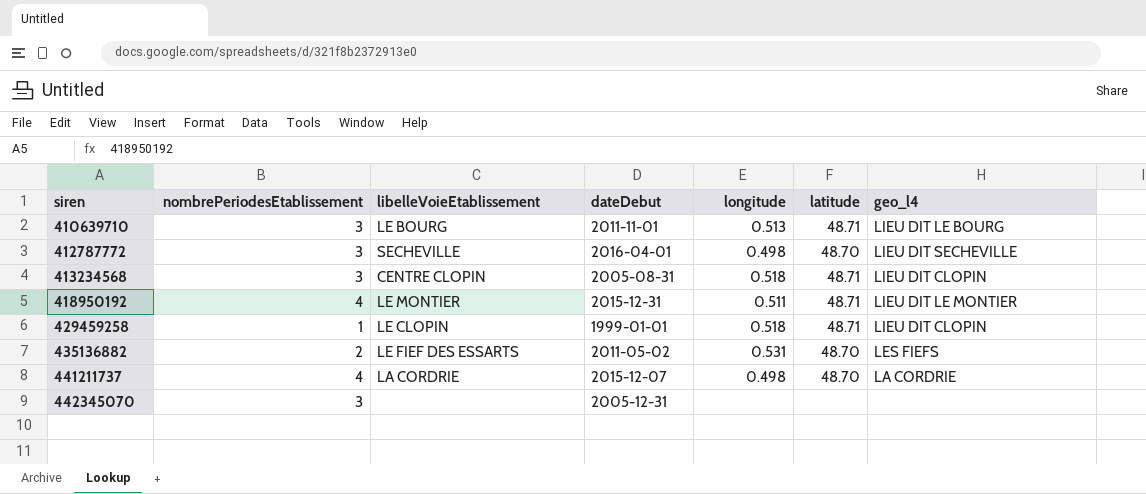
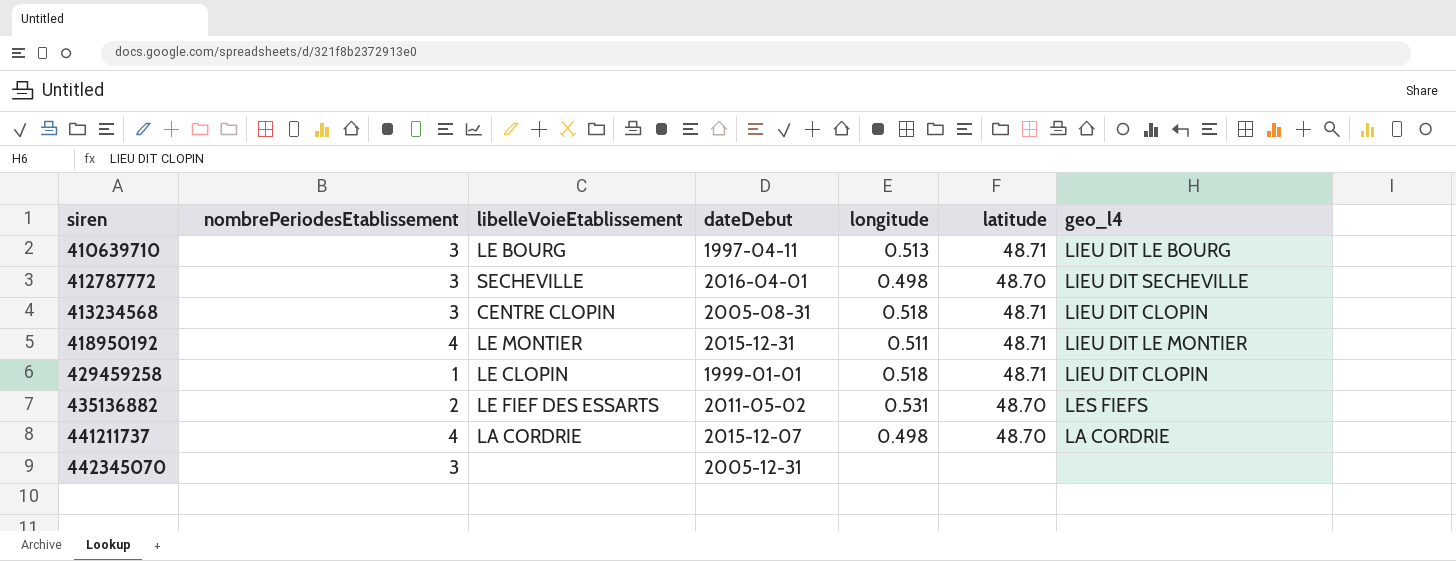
410639710 | dateDebut: 2011-11-01 -> 1997-04-11

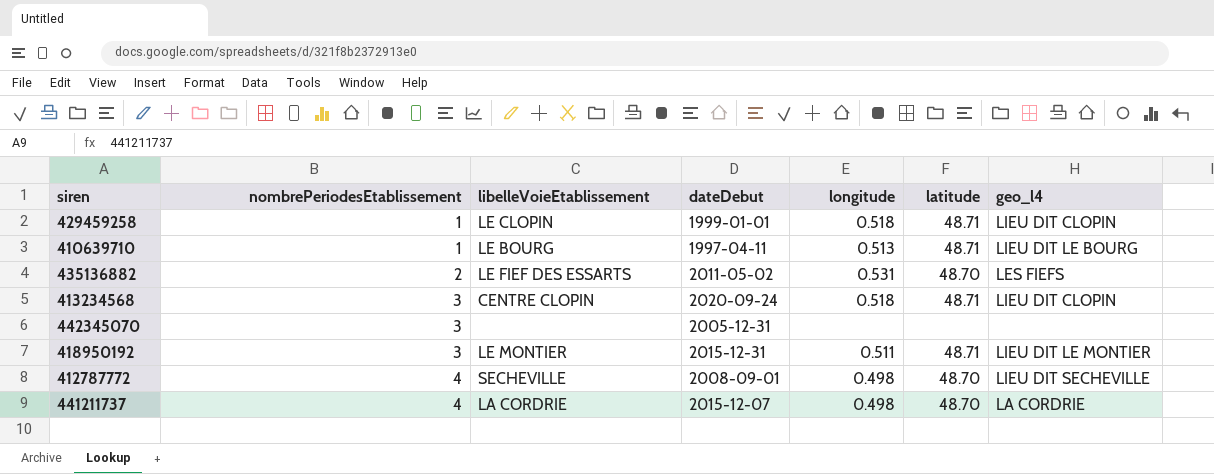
row order: siren ascending -> nombrePeriodesEtablissement ascending
410639710 | nombrePeriodesEtablissement: 3 -> 1
413234568 | dateDebut: 2005-08-31 -> 2020-09-24
418950192 | nombrePeriodesEtablissement: 4 -> 3
412787772 | nombrePeriodesEtablissement: 3 -> 4
412787772 | dateDebut: 2016-04-01 -> 2008-09-01

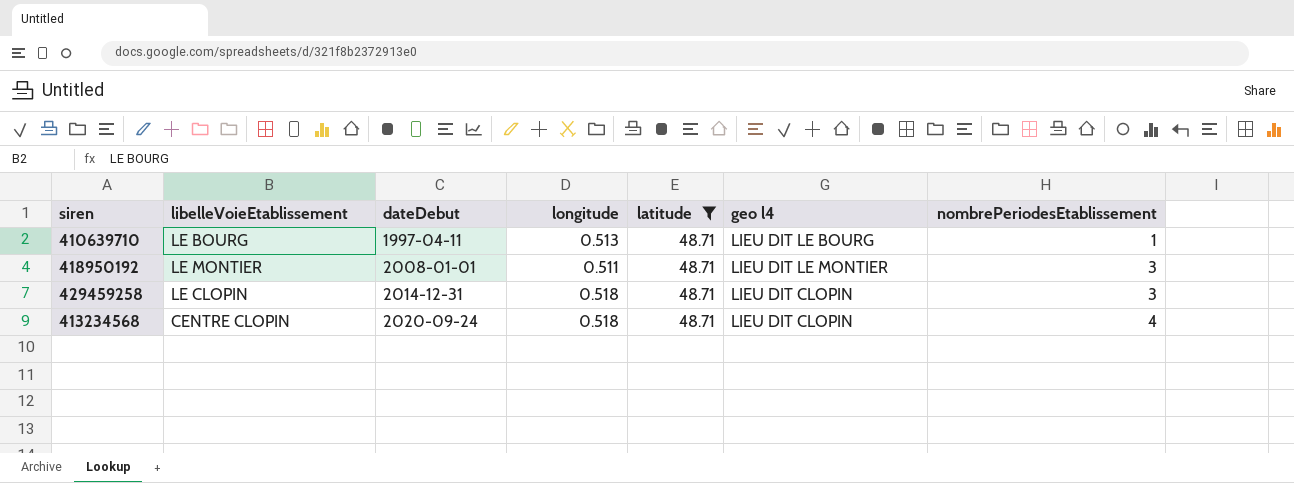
filter: none -> latitude = 48.71
row order: nombrePeriodesEtablissement ascending -> dateDebut ascending
column name: geo_l4 -> geo l4
column nombrePeriodesEtablissement | position: 2 -> 7
418950192 | dateDebut: 2015-12-31 -> 2008-01-01
429459258 | dateDebut: 1999-01-01 -> 2014-12-31
429459258 | nombrePeriodesEtablissement: 1 -> 3
413234568 | nombrePeriodesEtablissement: 3 -> 4

